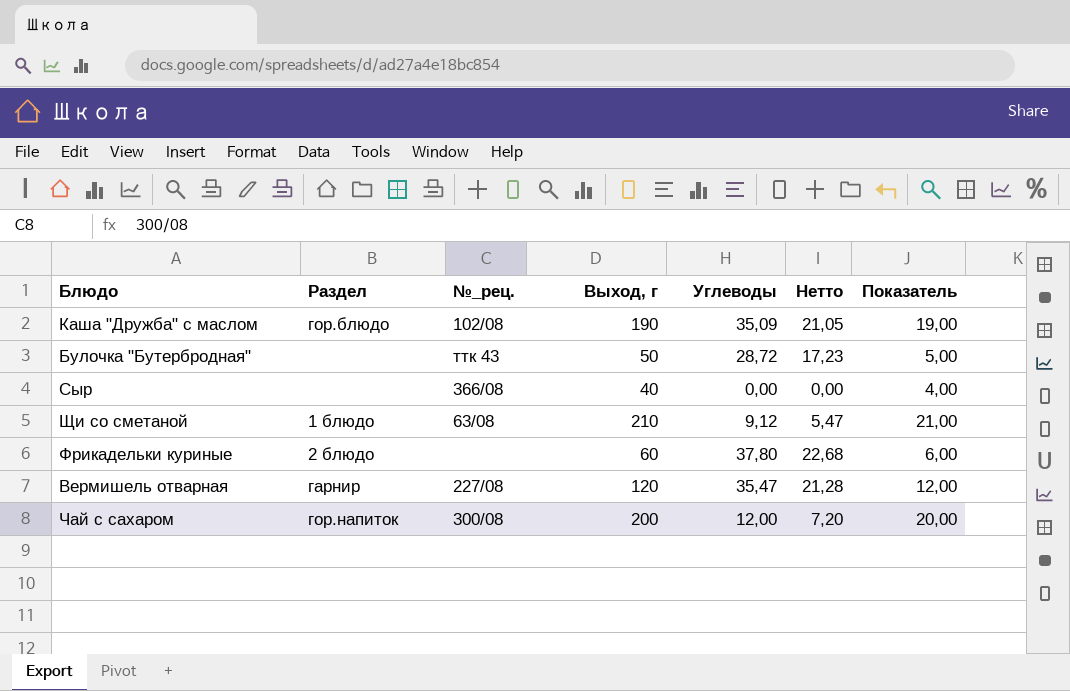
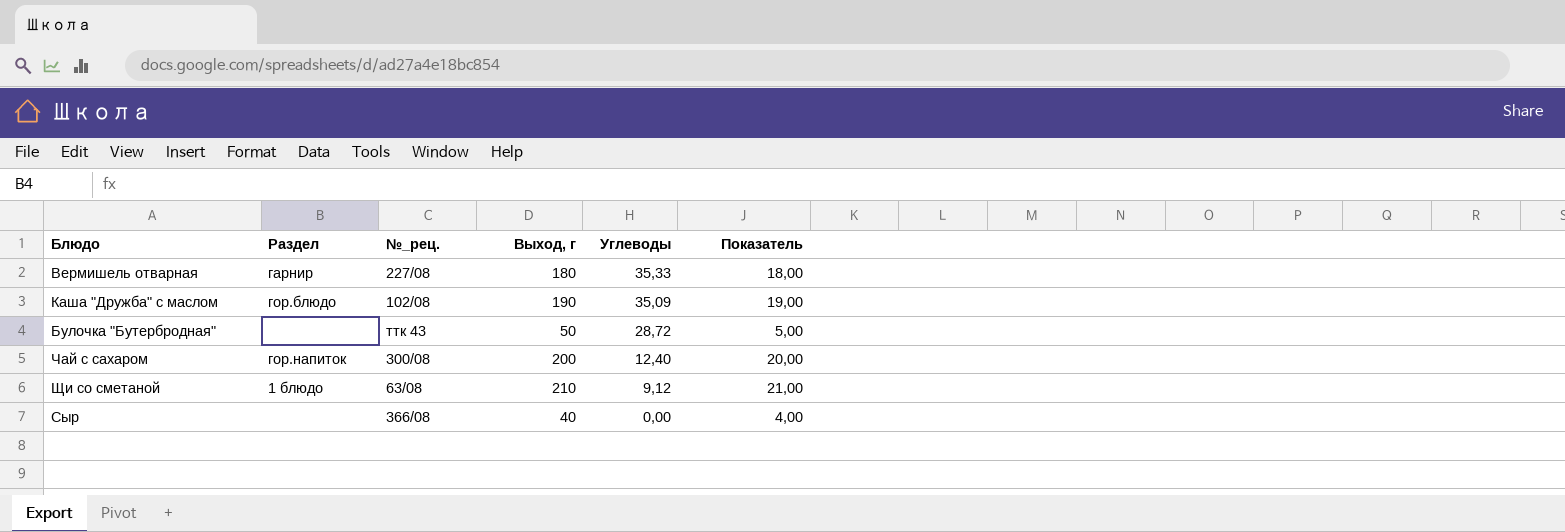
row order: none -> Углеводы descending
column Нетто | formula: [Углеводы] * 0,6 -> none
row Фрикадельки куриные: 2 блюдо | none | 60 | 37,80 | 22,68 | 6,00 -> none
Вермишель отварная | Выход, г: 120 -> 180
Вермишель отварная | Углеводы: 35,47 -> 35,33
Вермишель отварная | Показатель: 12,00 -> 18,00
Чай с сахаром | Углеводы: 12,00 -> 12,40

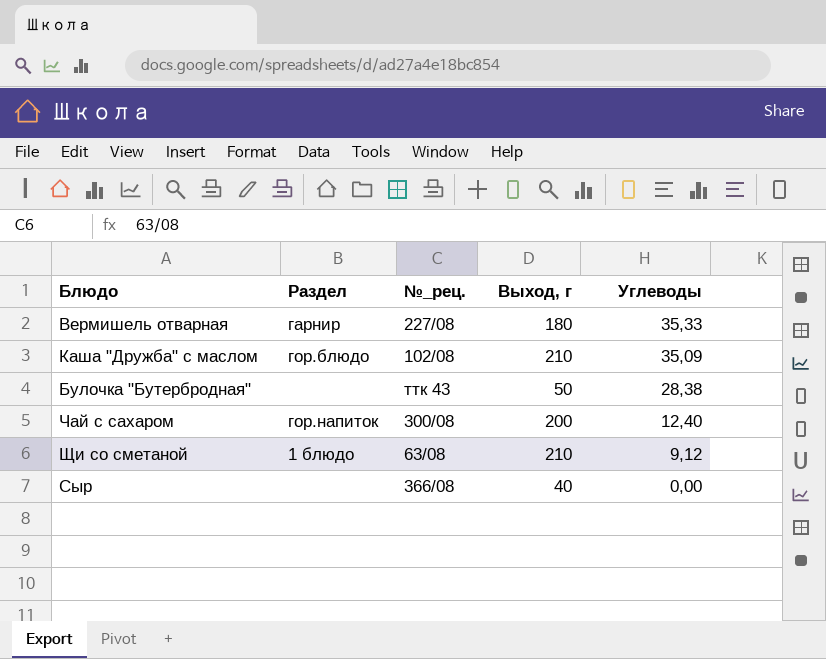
column Показатель | formula: [Выход, г] * 0,1 -> none
Каша "Дружба" с маслом | Выход, г: 190 -> 210
Булочка "Бутербродная" | Углеводы: 28,72 -> 28,38

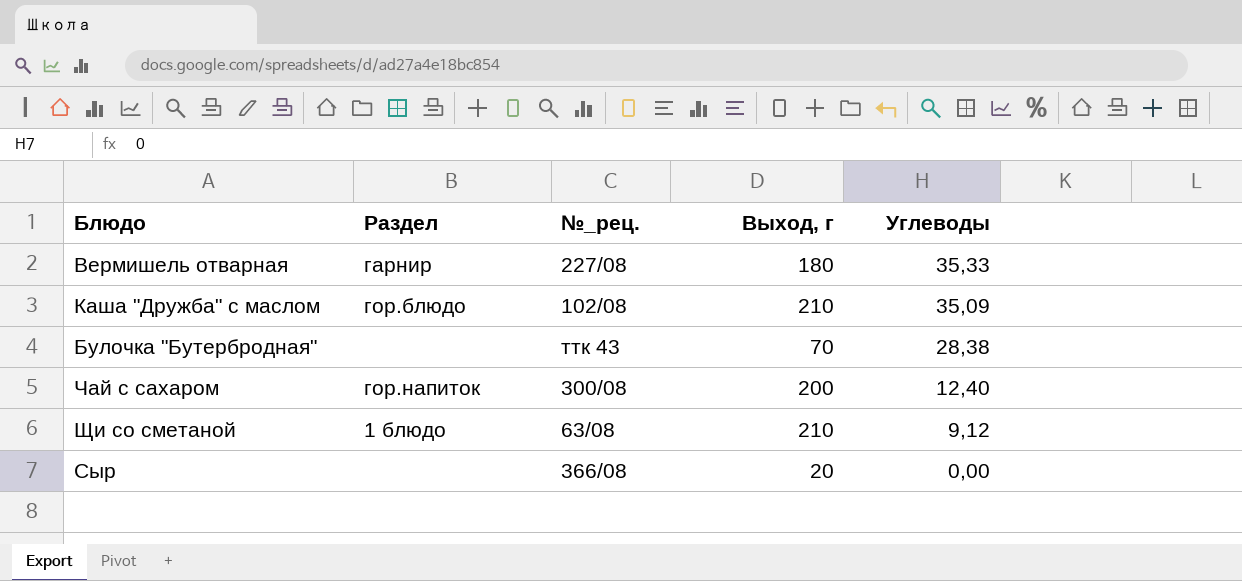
Булочка "Бутербродная" | Выход, г: 50 -> 70
Сыр | Выход, г: 40 -> 20

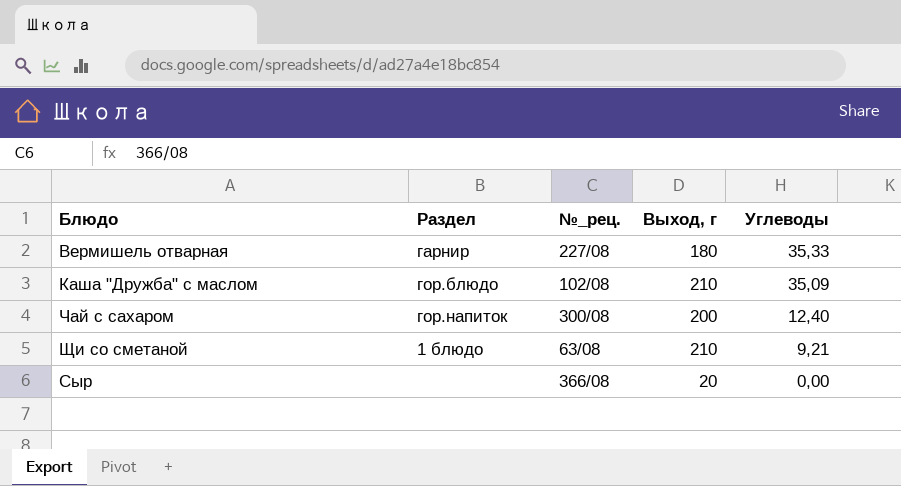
row Булочка "Бутербродная": none | ттк 43 | 70 | 28,38 -> none
Щи со сметаной | Углеводы: 9,12 -> 9,21

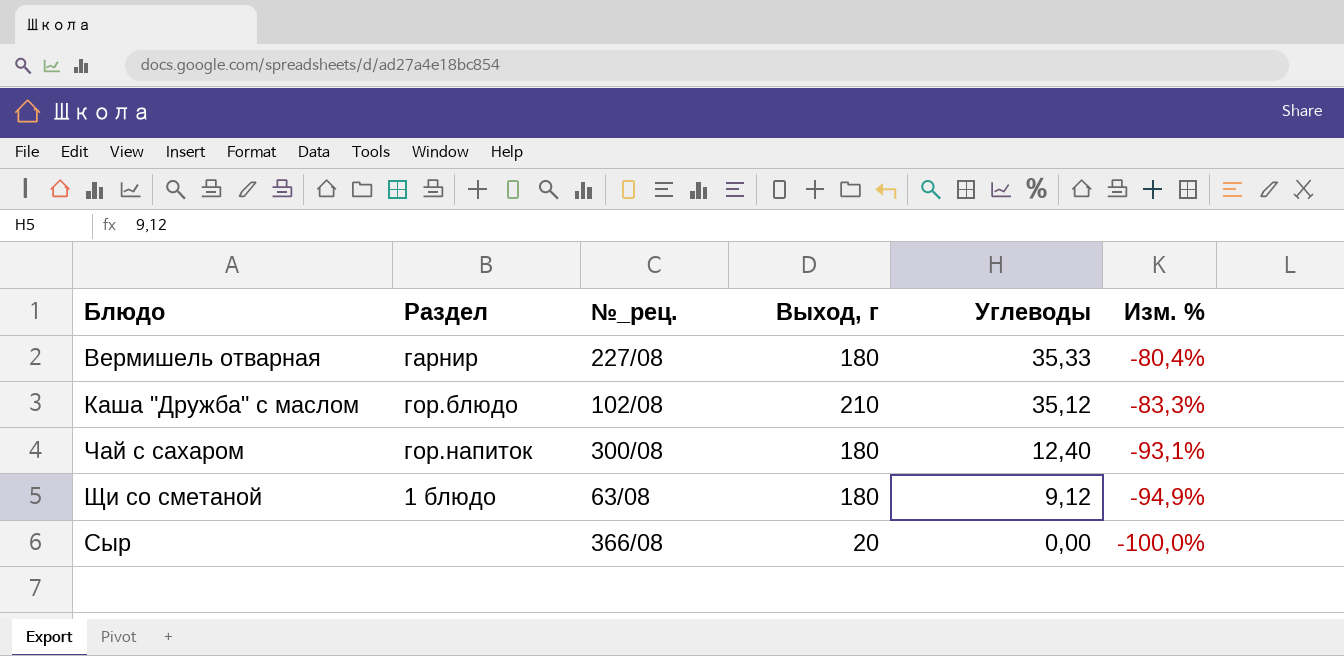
column Изм. % | formula: none -> ([Углеводы] - [Выход, г]) / [Выход, г]
Каша "Дружба" с маслом | Углеводы: 35,09 -> 35,12
Чай с сахаром | Выход, г: 200 -> 180
Щи со сметаной | Выход, г: 210 -> 180
Щи со сметаной | Углеводы: 9,21 -> 9,12

